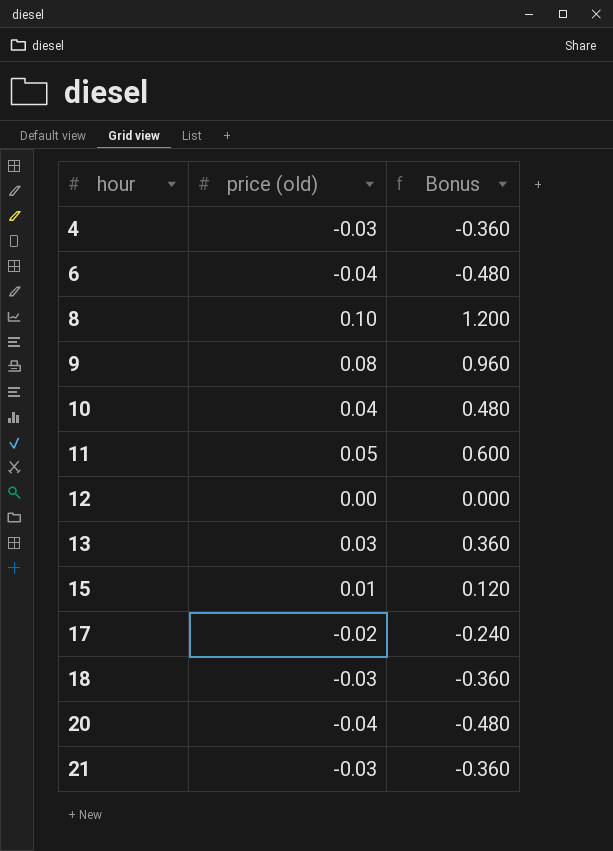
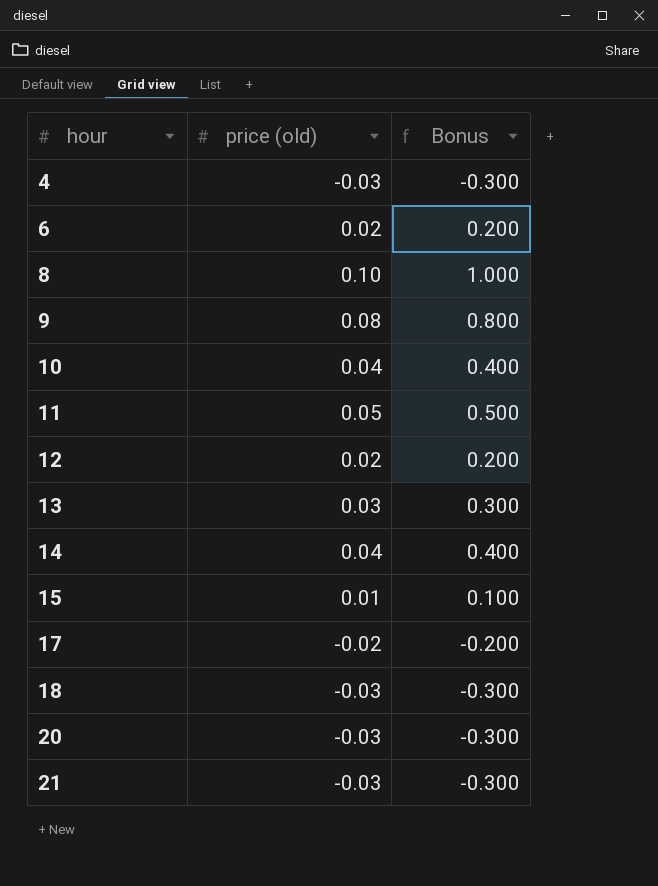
column Bonus | formula: [price (old)] * 12 -> [price (old)] * 10
6 | price (old): -0.04 -> 0.02
12 | price (old): 0.00 -> 0.02
row 14: none -> 0.04 | 0.400
20 | price (old): -0.04 -> -0.03

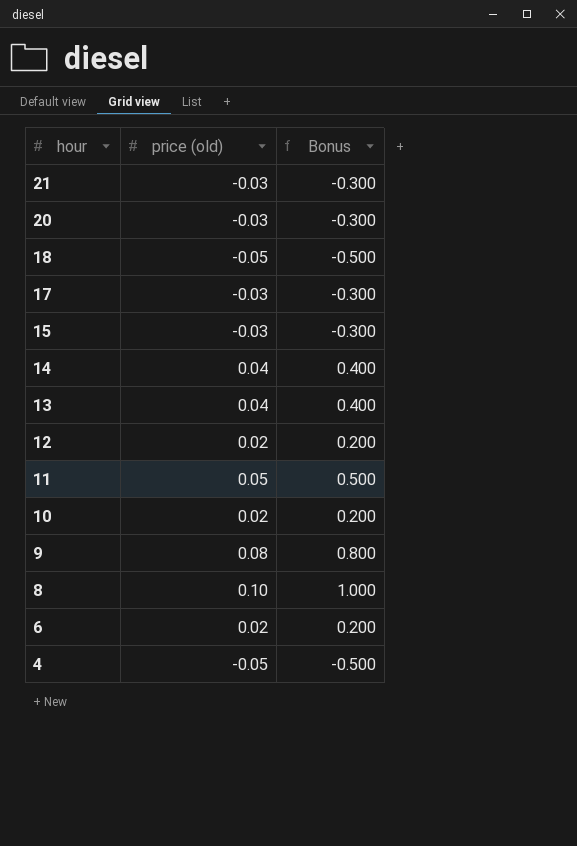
row order: hour ascending -> hour descending
18 | price (old): -0.03 -> -0.05
18 | Bonus: -0.300 -> -0.500
17 | price (old): -0.02 -> -0.03
17 | Bonus: -0.200 -> -0.300
15 | price (old): 0.01 -> -0.03
15 | Bonus: 0.100 -> -0.300
13 | price (old): 0.03 -> 0.04
13 | Bonus: 0.300 -> 0.400
10 | price (old): 0.04 -> 0.02
10 | Bonus: 0.400 -> 0.200
4 | price (old): -0.03 -> -0.05
4 | Bonus: -0.300 -> -0.500

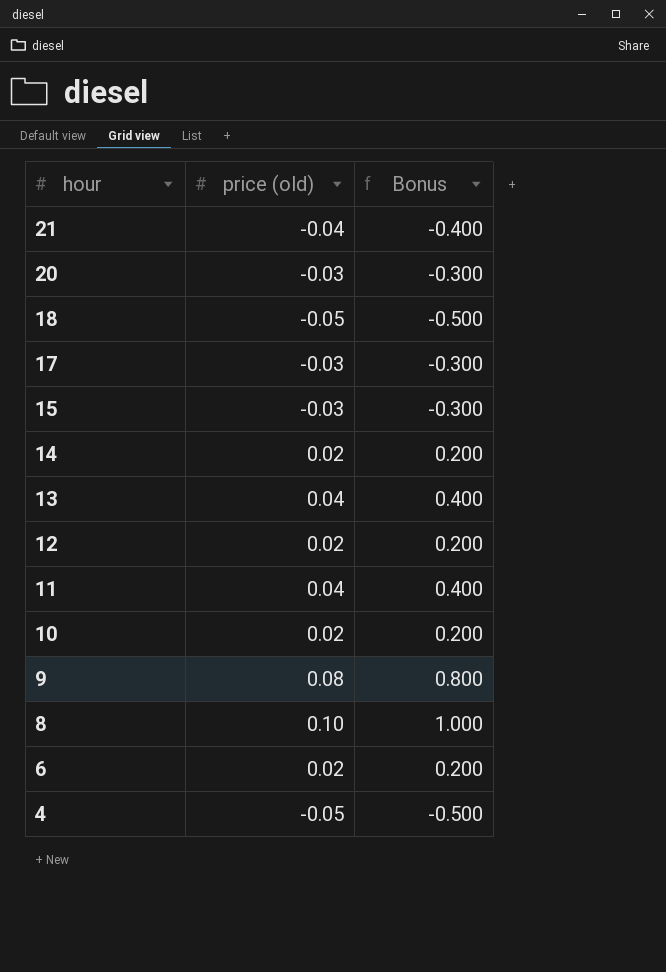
21 | price (old): -0.03 -> -0.04
21 | Bonus: -0.300 -> -0.400
14 | price (old): 0.04 -> 0.02
14 | Bonus: 0.400 -> 0.200
11 | price (old): 0.05 -> 0.04
11 | Bonus: 0.500 -> 0.400

